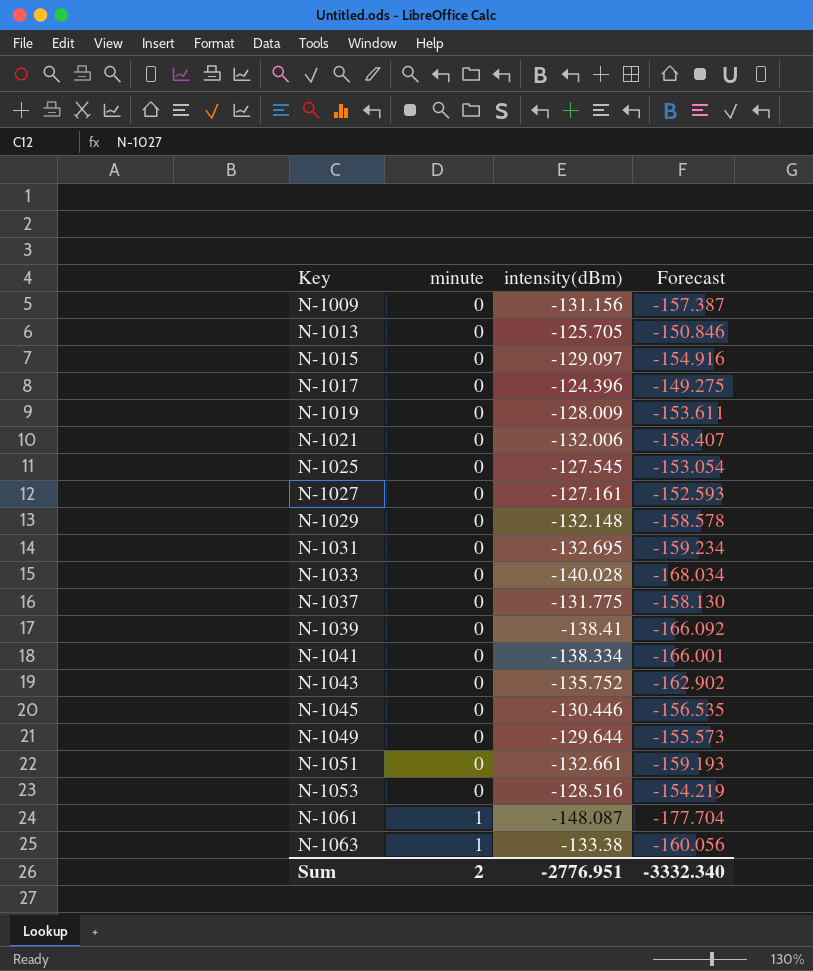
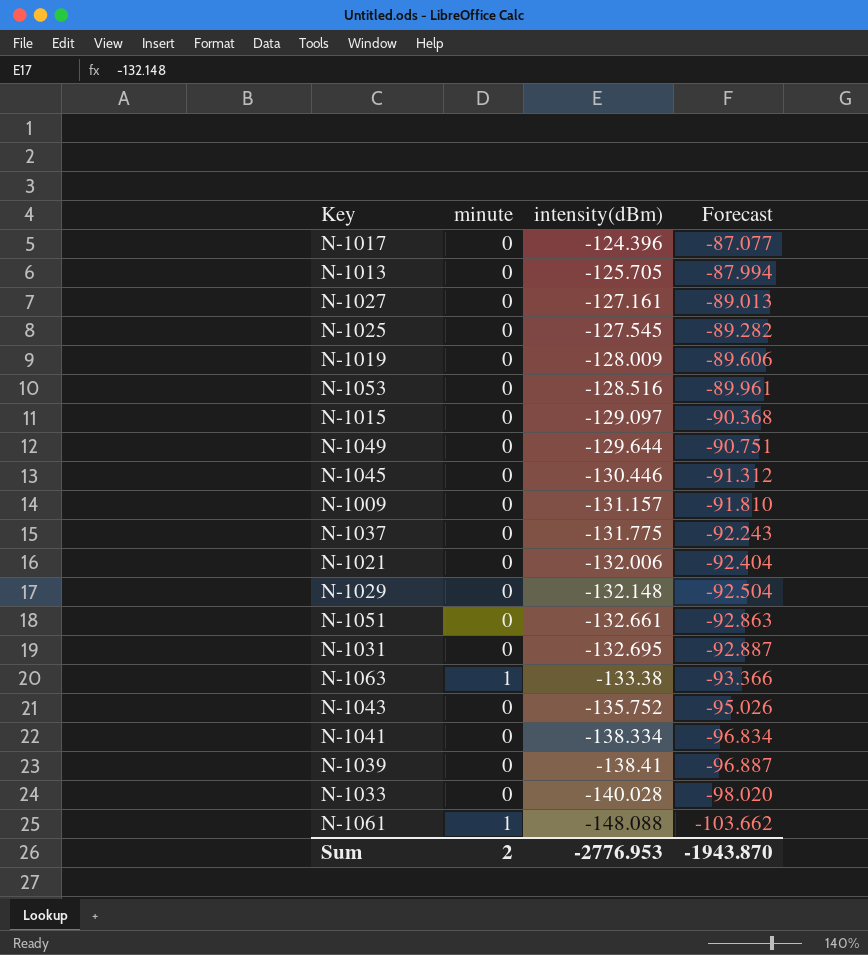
row order: Key ascending -> intensity(dBm) descending
column Forecast | formula: [intensity(dBm)] * 1.2 -> [intensity(dBm)] * 0.7
N-1009 | intensity(dBm): -131.156 -> -131.157
N-1061 | intensity(dBm): -148.087 -> -148.088
Sum | intensity(dBm): -2776.951 -> -2776.953
Sum | Forecast: -3332.340 -> -1943.870

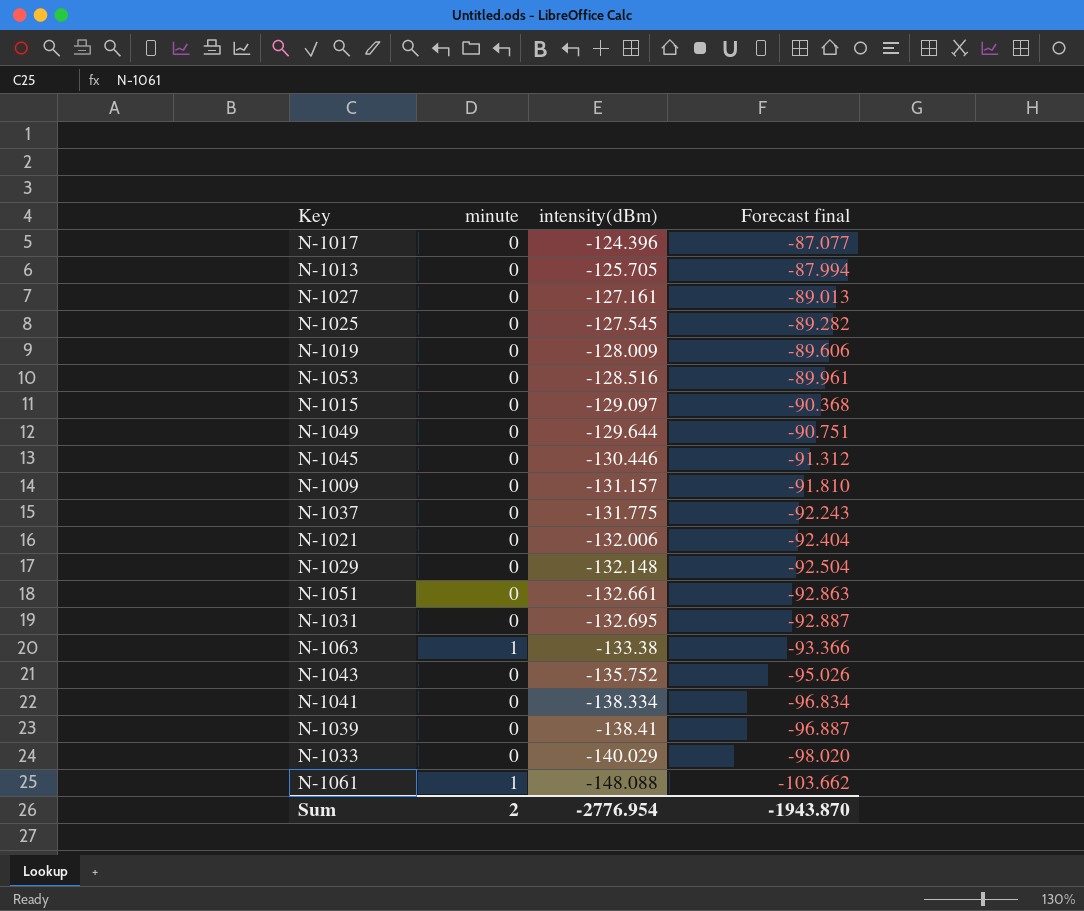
column name: Forecast -> Forecast final
N-1033 | intensity(dBm): -140.028 -> -140.029
Sum | intensity(dBm): -2776.953 -> -2776.954

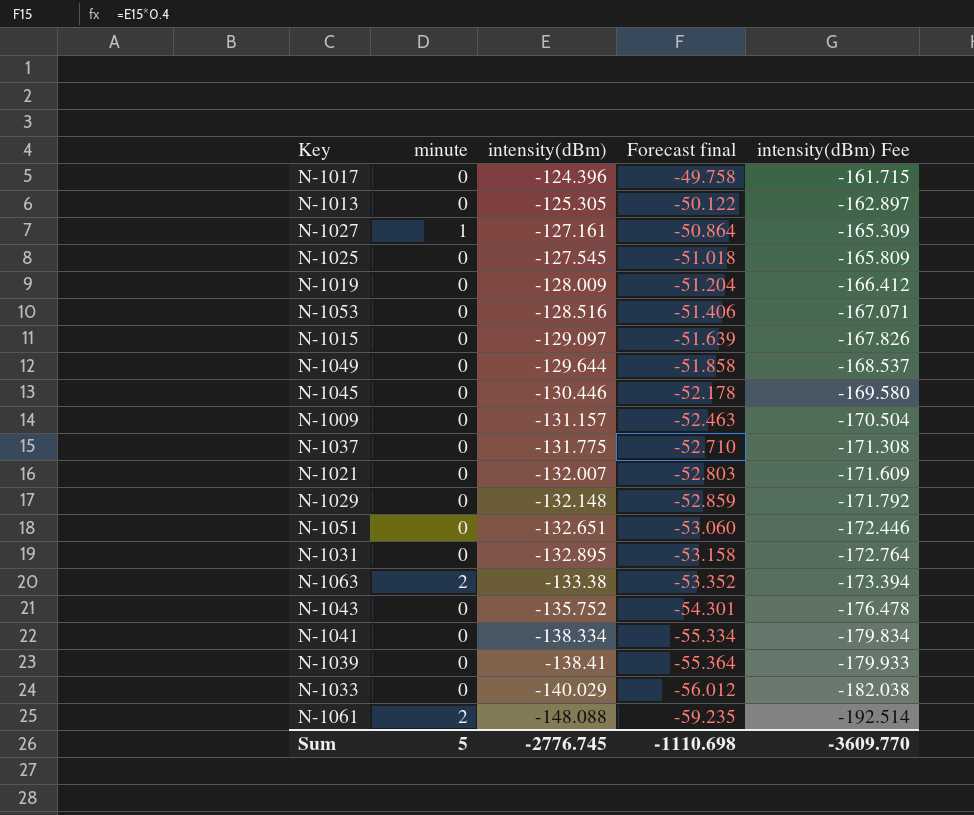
column Forecast final | formula: [intensity(dBm)] * 0.7 -> [intensity(dBm)] * 0.4
column intensity(dBm) Fee | formula: none -> [intensity(dBm)] * 1.3
N-1013 | intensity(dBm): -125.705 -> -125.305
N-1027 | minute: 0 -> 1
N-1021 | intensity(dBm): -132.006 -> -132.007
N-1051 | intensity(dBm): -132.661 -> -132.651
N-1031 | intensity(dBm): -132.695 -> -132.895
N-1063 | minute: 1 -> 2
N-1061 | minute: 1 -> 2
Sum | minute: 2 -> 5
Sum | intensity(dBm): -2776.954 -> -2776.745
Sum | Forecast final: -1943.870 -> -1110.698

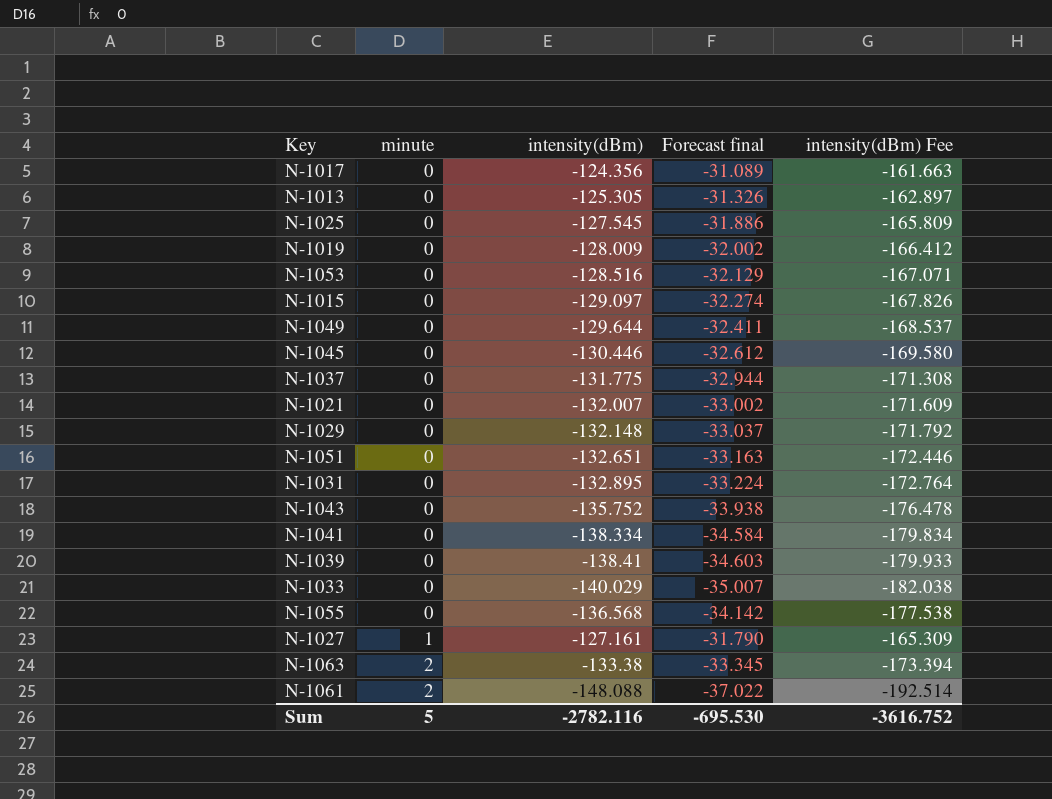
row order: intensity(dBm) descending -> minute ascending
column Forecast final | formula: [intensity(dBm)] * 0.4 -> [intensity(dBm)] * 0.25
row N-1009: 0 | -131.157 | -52.463 | -170.504 -> none
N-1017 | intensity(dBm): -124.396 -> -124.356
N-1017 | intensity(dBm) Fee: -161.715 -> -161.663
row N-1055: none -> 0 | -136.568 | -34.142 | -177.538
Sum | intensity(dBm): -2776.745 -> -2782.116
Sum | Forecast final: -1110.698 -> -695.530
Sum | intensity(dBm) Fee: -3609.770 -> -3616.752

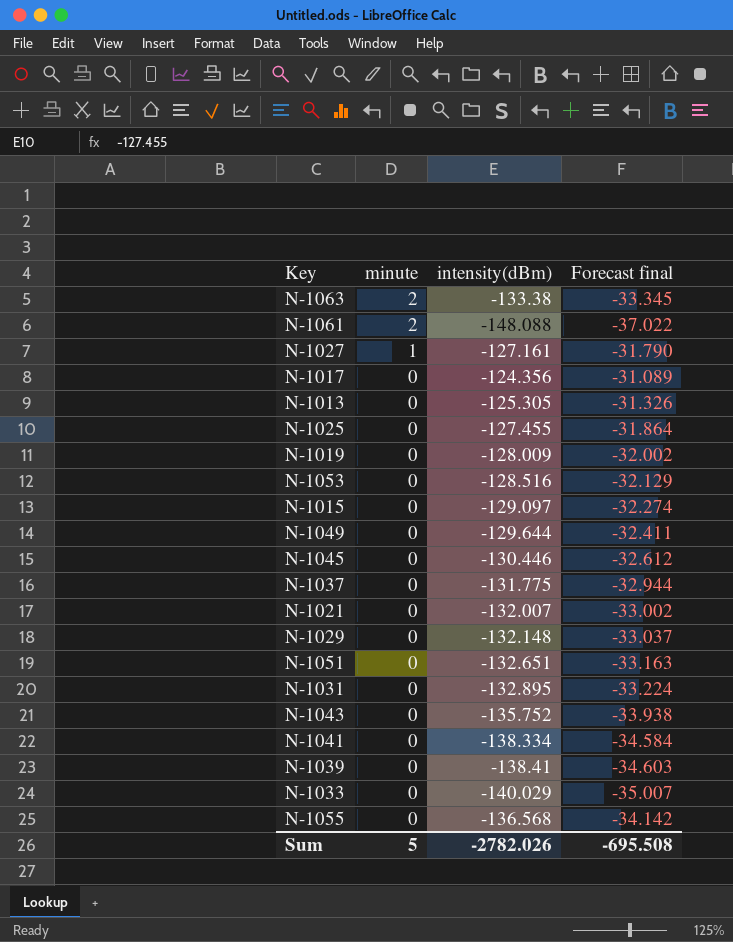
row order: minute ascending -> minute descending
column intensity(dBm) Fee | formula: [intensity(dBm)] * 1.3 -> none
N-1025 | intensity(dBm): -127.545 -> -127.455
N-1025 | Forecast final: -31.886 -> -31.864
Sum | intensity(dBm): -2782.116 -> -2782.026
Sum | Forecast final: -695.530 -> -695.508

